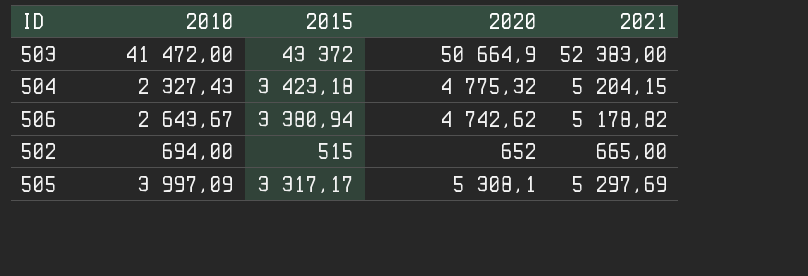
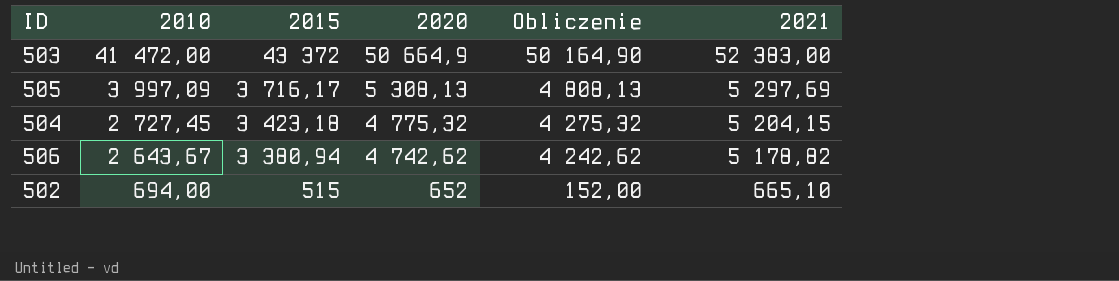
row order: none -> 2010 descending
column Obliczenie | formula: none -> [2020] - 500
505 | 2015: 3 317,17 -> 3 716,17
505 | 2020: 5 308,1 -> 5 308,13
504 | 2010: 2 327,43 -> 2 727,45
502 | 2021: 665,00 -> 665,10

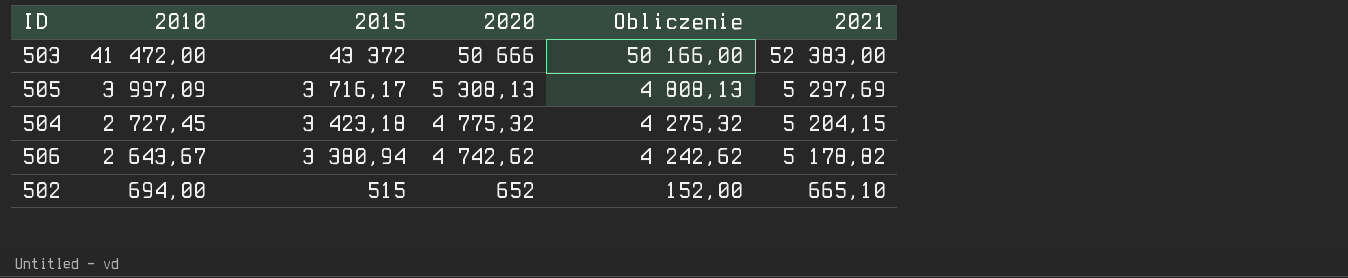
503 | 2020: 50 664,9 -> 50 666
503 | Obliczenie: 50 164,90 -> 50 166,00

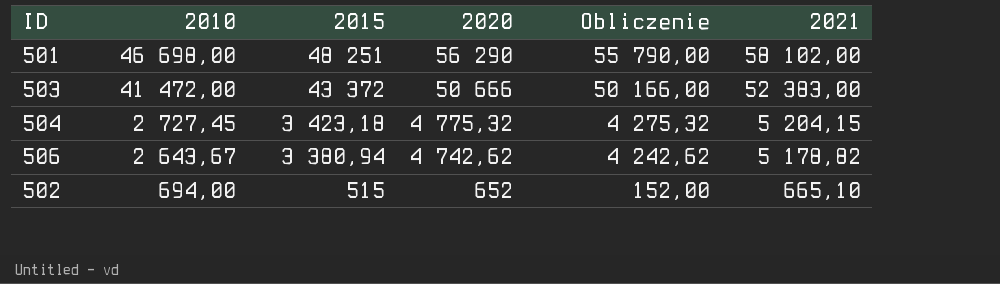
row 505: 3 997,09 | 3 716,17 | 5 308,13 | 4 808,13 | 5 297,69 -> none
row 501: none -> 46 698,00 | 48 251 | 56 290 | 55 790,00 | 58 102,00

